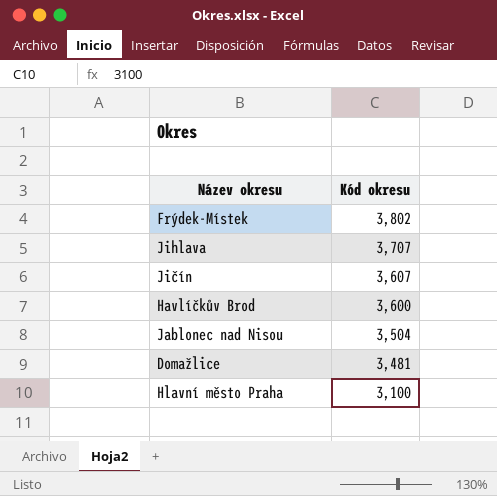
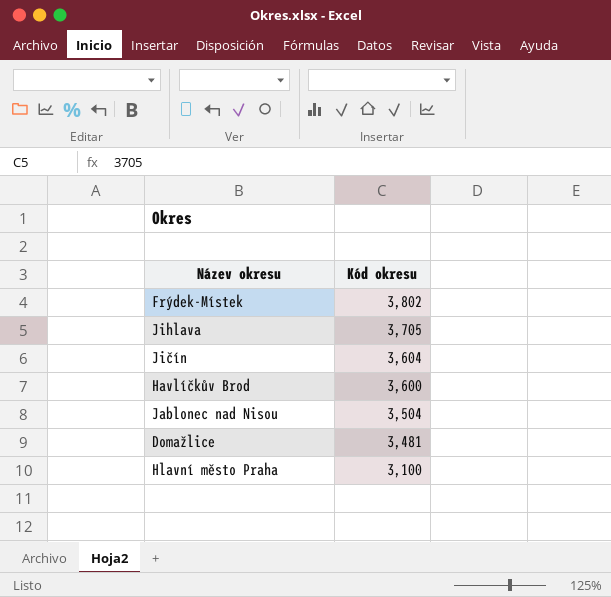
Jihlava | Kód okresu: 3,707 -> 3,705
Jičín | Kód okresu: 3,607 -> 3,604

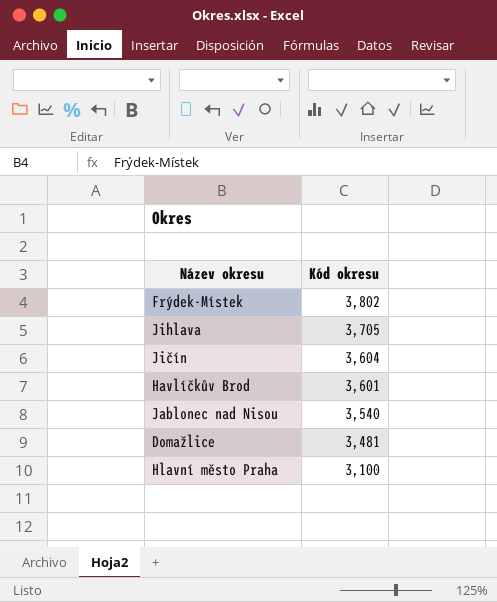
Havlíčkův Brod | Kód okresu: 3,600 -> 3,601
Jablonec nad Nisou | Kód okresu: 3,504 -> 3,540

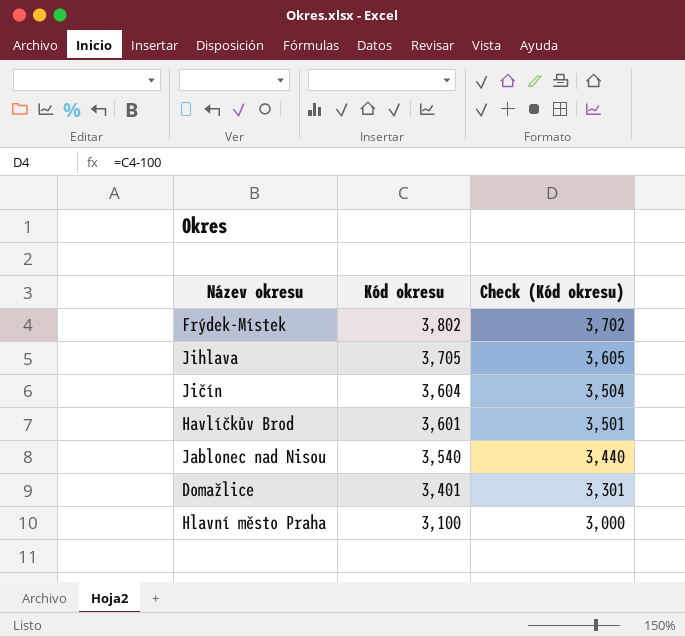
column Check (Kód okresu) | formula: none -> [Kód okresu] - 100
Domažlice | Kód okresu: 3,481 -> 3,401

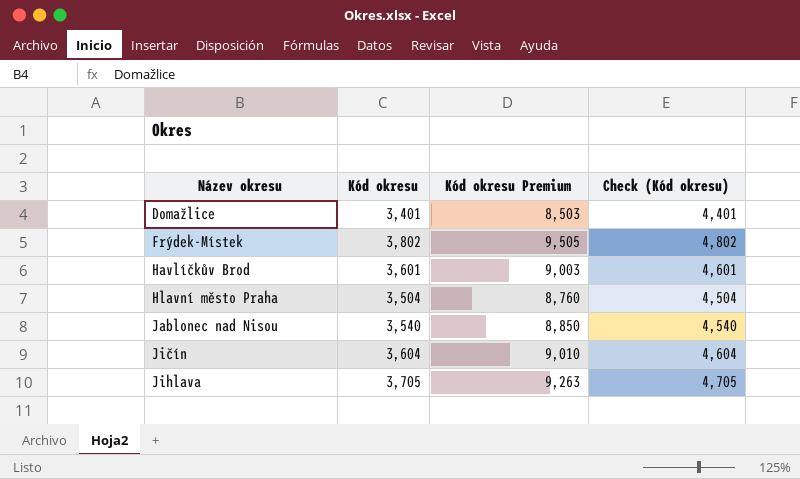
row order: Kód okresu descending -> Název okresu ascending
column Kód okresu Premium | formula: none -> [Kód okresu] * 2.5
column Check (Kód okresu) | formula: [Kód okresu] - 100 -> [Kód okresu] + 1000
Hlavní město Praha | Kód okresu: 3,100 -> 3,504

